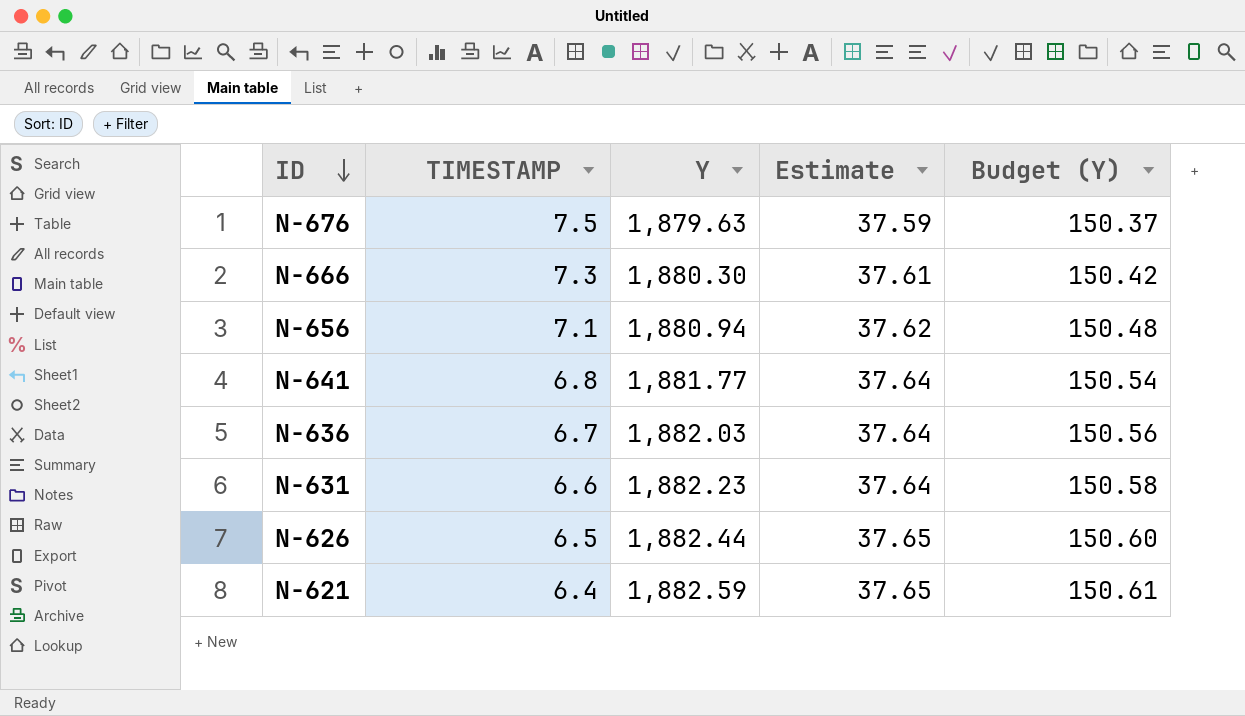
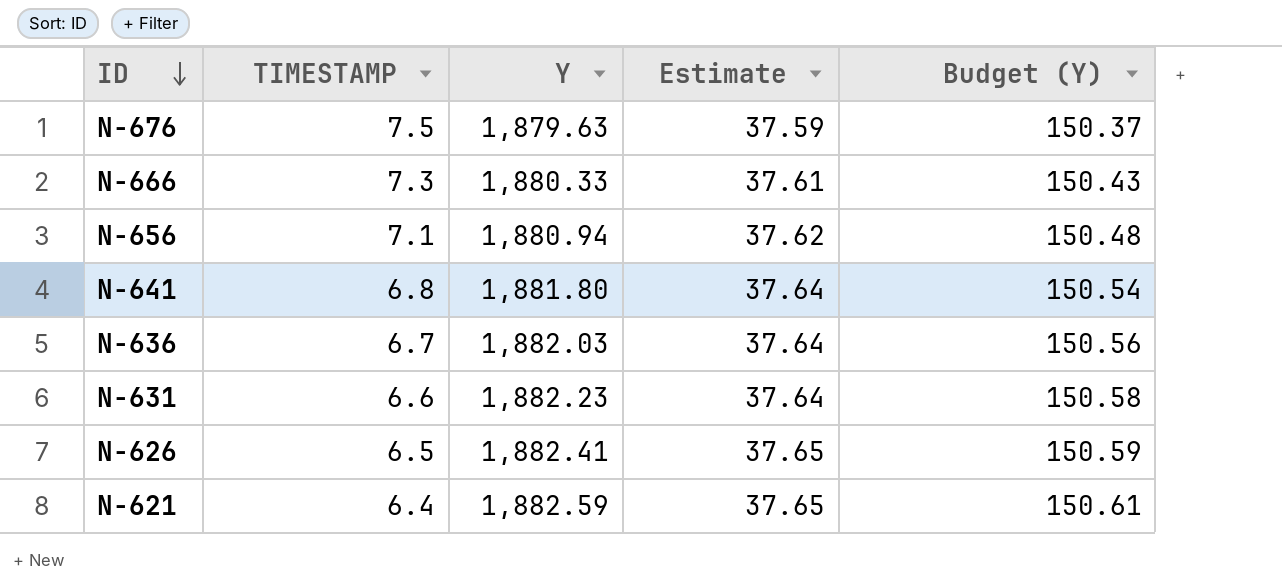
N-666 | Y: 1,880.30 -> 1,880.33
N-666 | Budget (Y): 150.42 -> 150.43
N-641 | Y: 1,881.77 -> 1,881.80
N-626 | Y: 1,882.44 -> 1,882.41
N-626 | Budget (Y): 150.60 -> 150.59

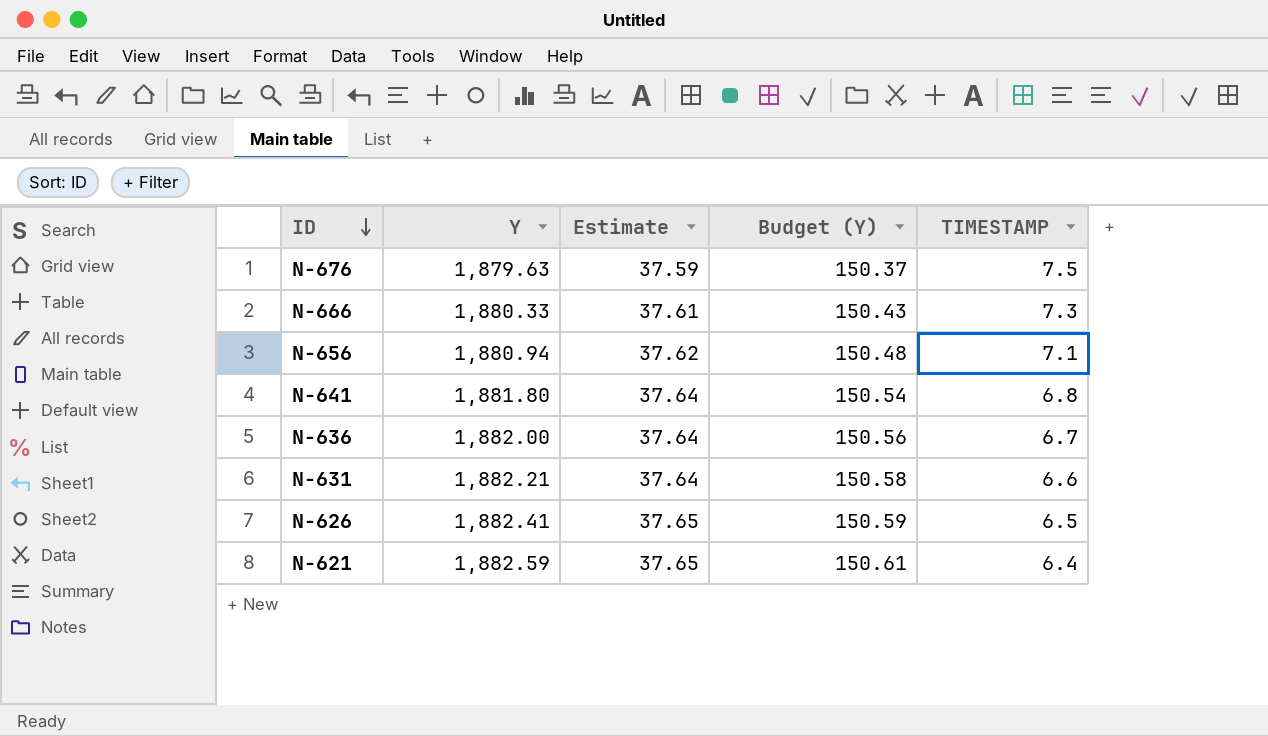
column TIMESTAMP | position: 2 -> 5
N-636 | Y: 1,882.03 -> 1,882.00
N-631 | Y: 1,882.23 -> 1,882.21

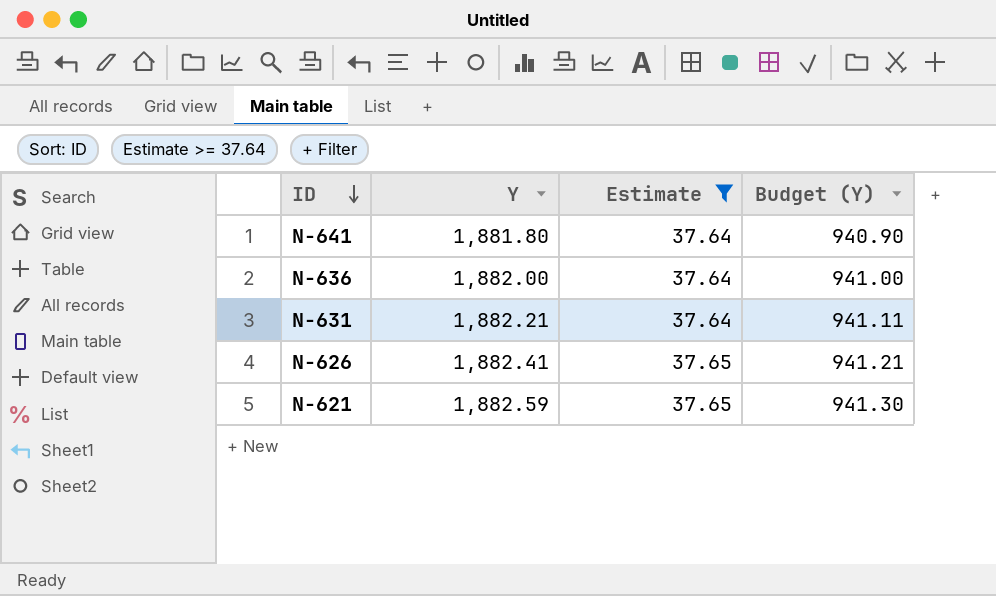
filter: none -> Estimate >= 37.64
column TIMESTAMP | position: 5 -> none
column Budget (Y) | formula: [Y] * 0.08 -> [Y] * 0.5

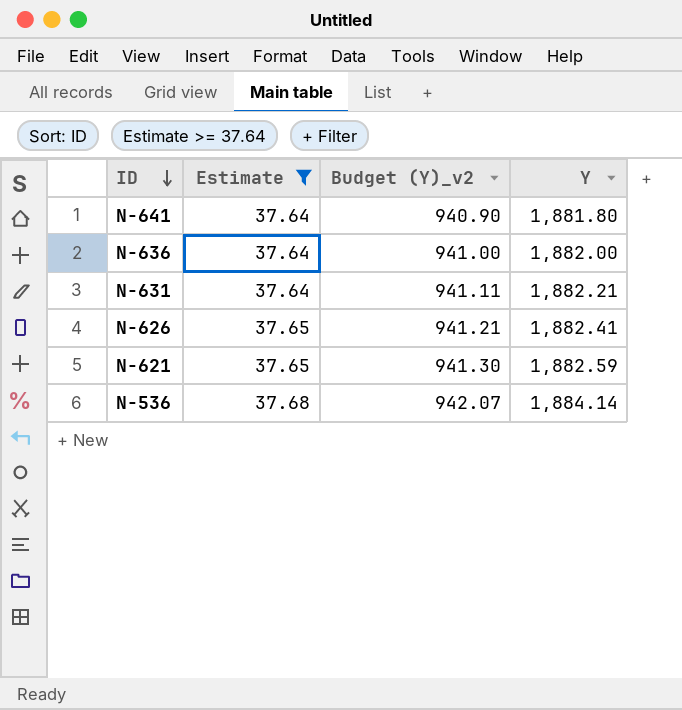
column name: Budget (Y) -> Budget (Y)_v2
column Y | position: 2 -> 4
row N-536: none -> 37.68 | 942.07 | 1,884.14

